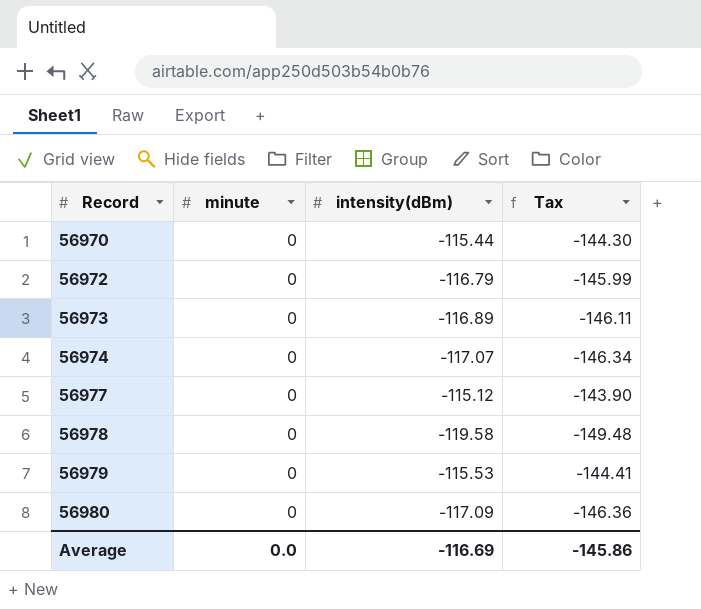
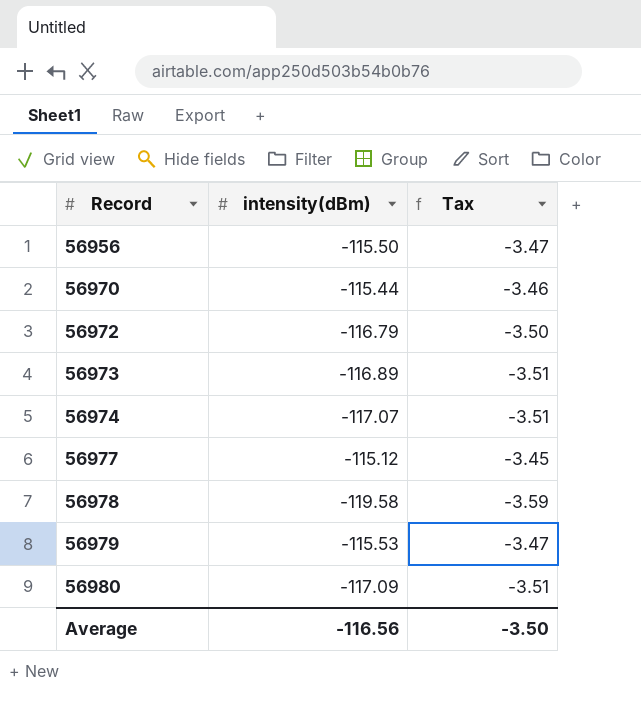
column minute | position: 2 -> none
column Tax | formula: [intensity(dBm)] * 1.25 -> [intensity(dBm)] * 0.03
row 56956: none -> -115.50 | -3.47
Average | intensity(dBm): -116.69 -> -116.56
Average | Tax: -145.86 -> -3.50

